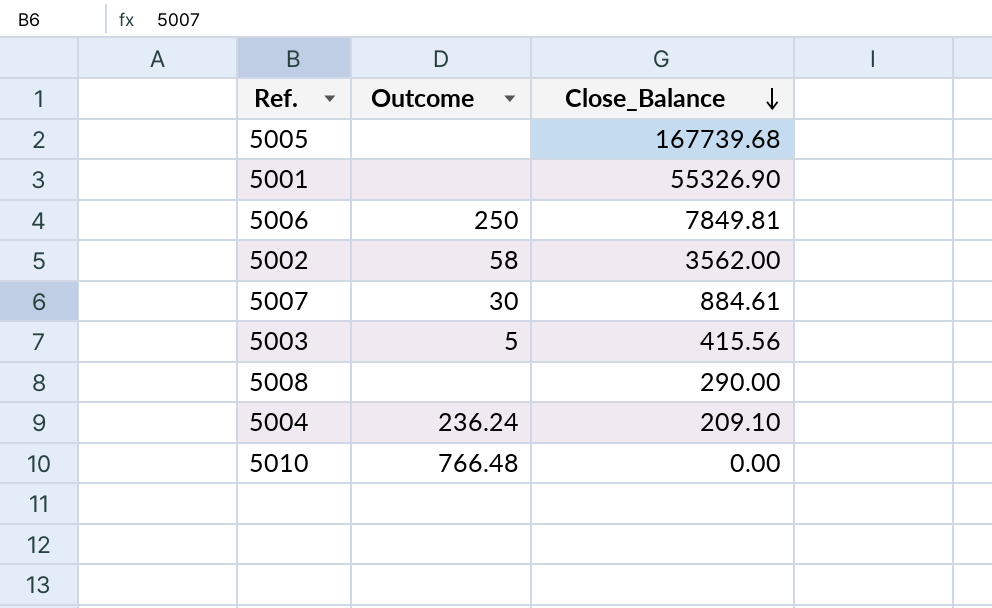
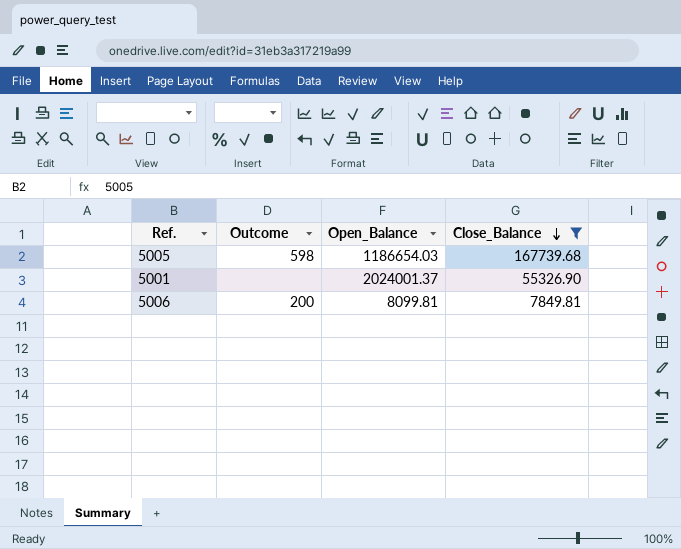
filter: none -> Close_Balance >= 7849.81
column Open_Balance | position: none -> 3
5005 | Outcome: none -> 598
5006 | Outcome: 250 -> 200

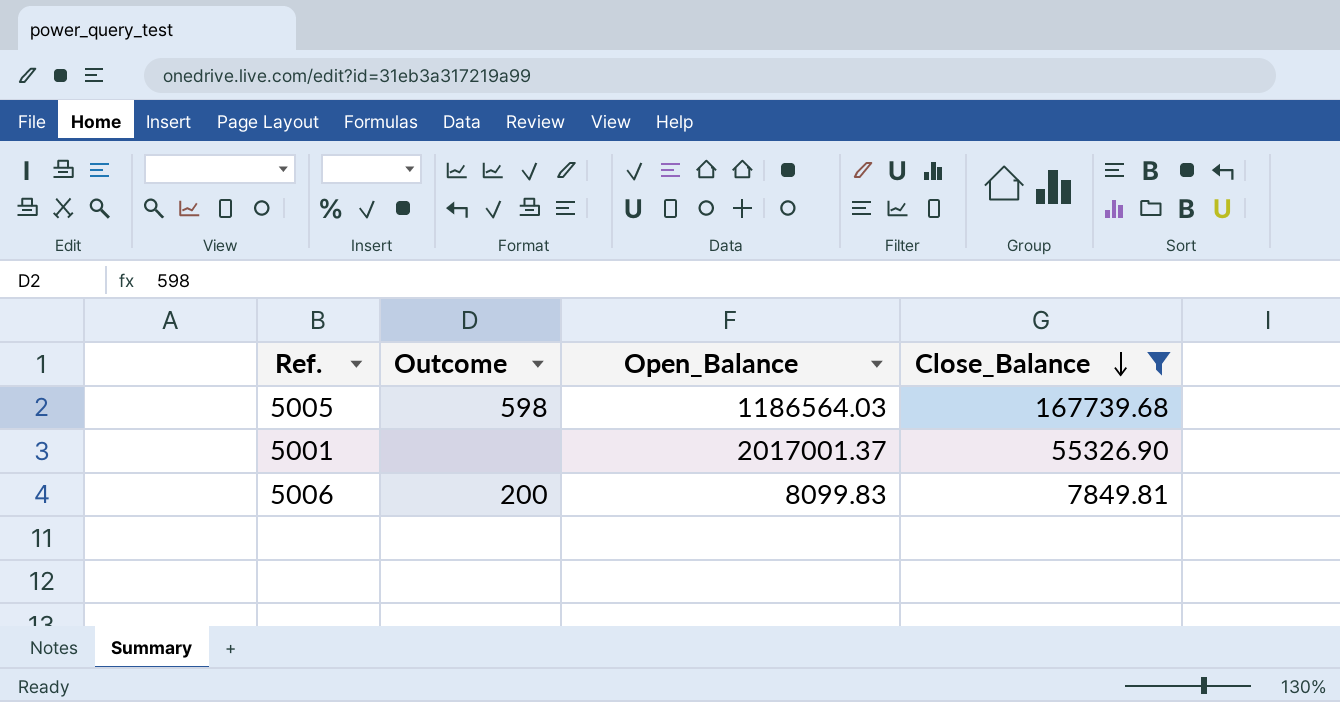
5005 | Open_Balance: 1186654.03 -> 1186564.03
5001 | Open_Balance: 2024001.37 -> 2017001.37
5006 | Open_Balance: 8099.81 -> 8099.83

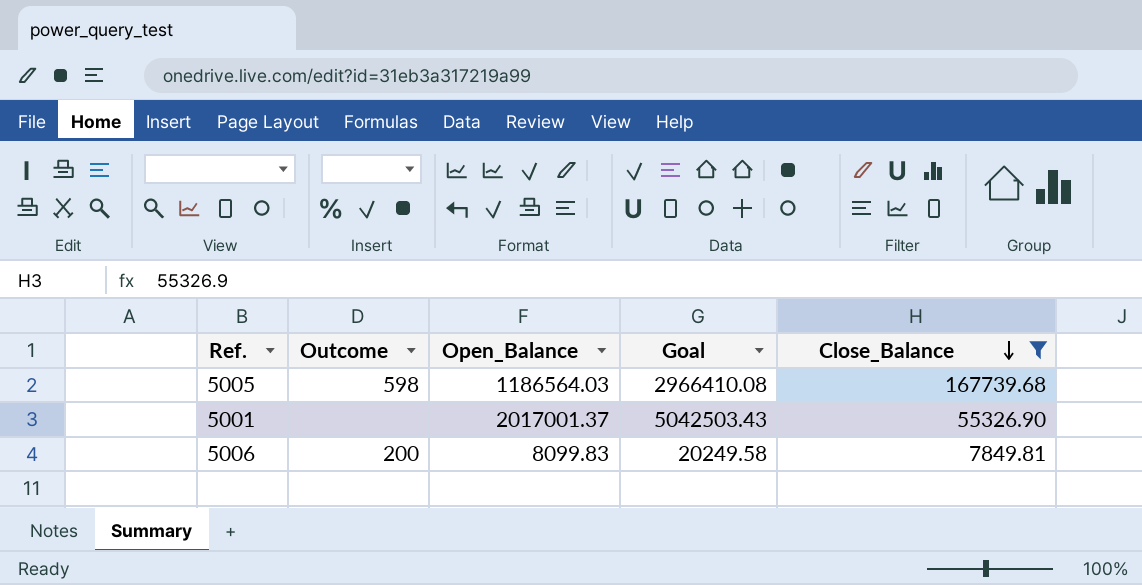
column Goal | formula: none -> [Open_Balance] * 2.5

